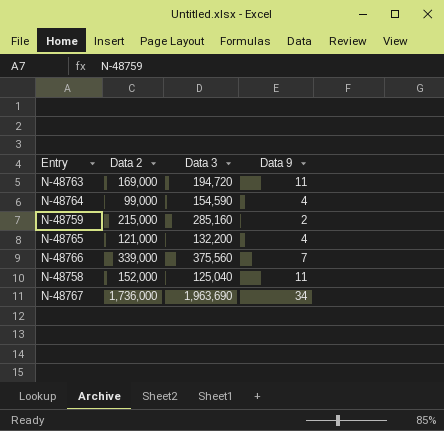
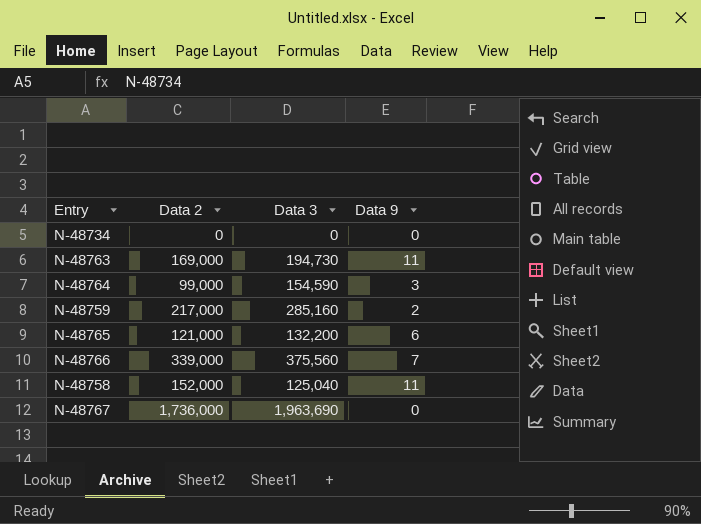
row N-48734: none -> 0 | 0 | 0
N-48763 | Data 3: 194,720 -> 194,730
N-48764 | Data 9: 4 -> 3
N-48759 | Data 2: 215,000 -> 217,000
N-48765 | Data 9: 4 -> 6
N-48767 | Data 9: 34 -> 0

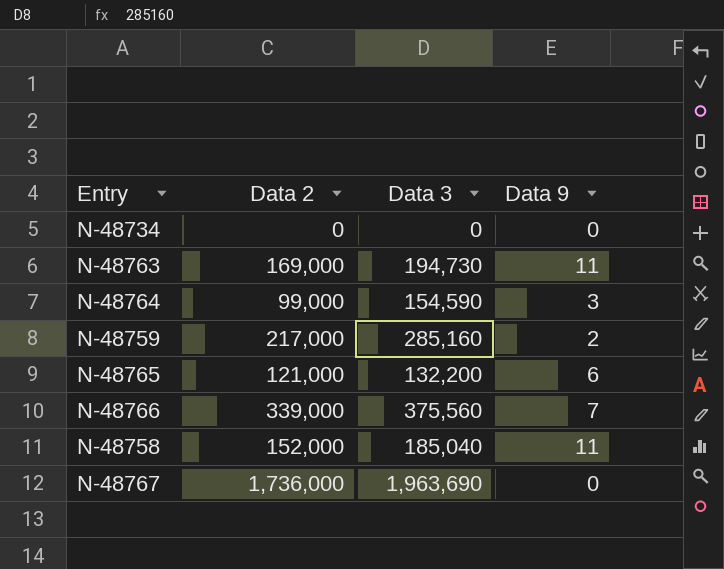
N-48758 | Data 3: 125,040 -> 185,040

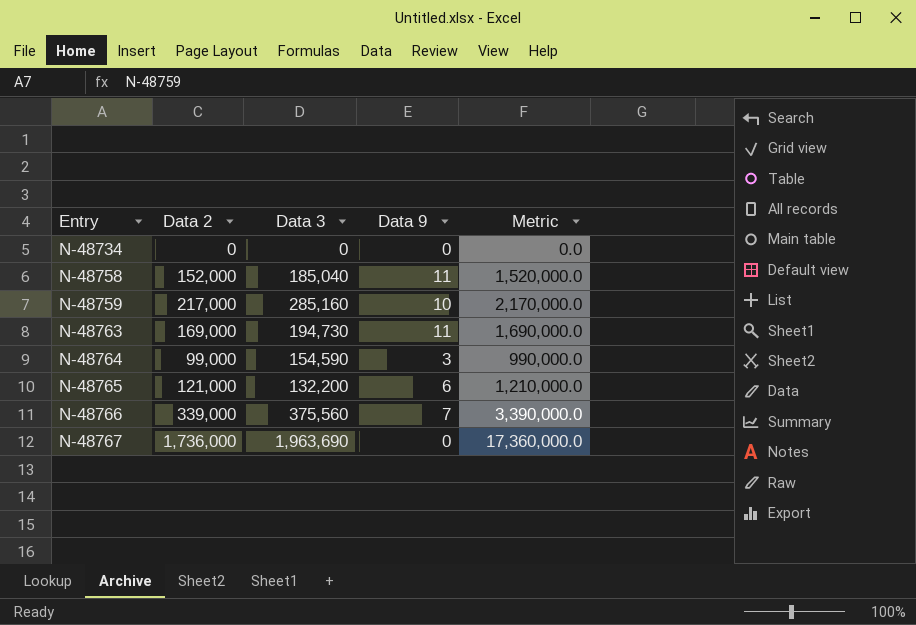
row order: none -> Entry ascending
column Metric | formula: none -> [Data 2] * 10
N-48759 | Data 9: 2 -> 10

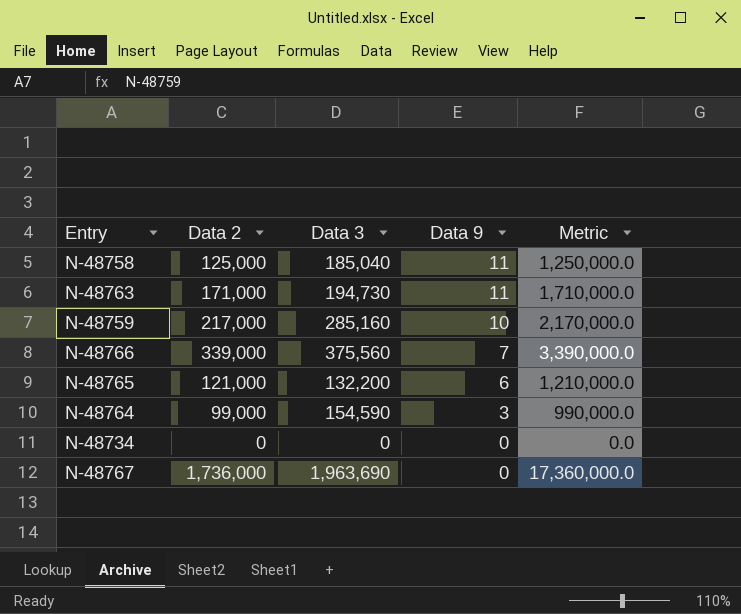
row order: Entry ascending -> Data 9 descending
N-48758 | Data 2: 152,000 -> 125,000
N-48758 | Metric: 1,520,000.0 -> 1,250,000.0
N-48763 | Data 2: 169,000 -> 171,000
N-48763 | Metric: 1,690,000.0 -> 1,710,000.0

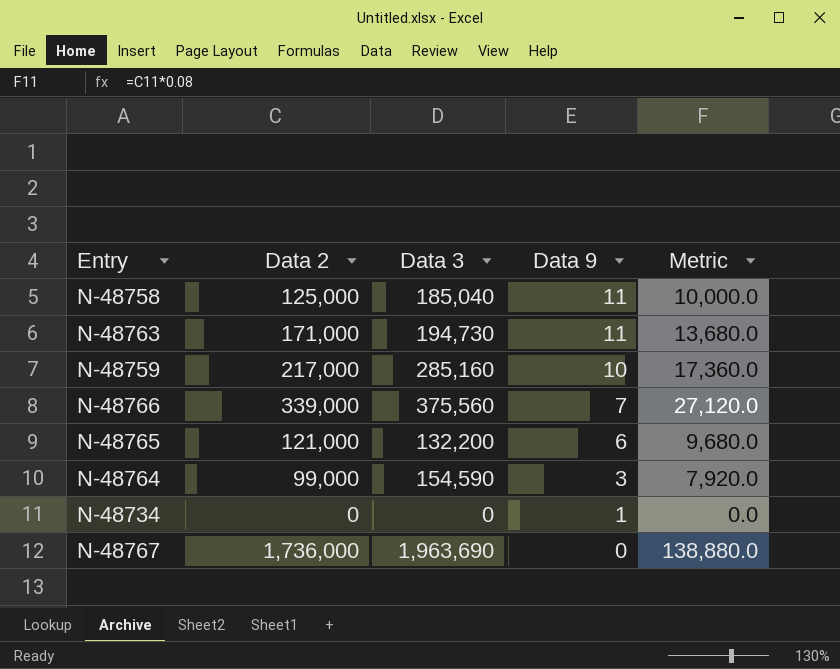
column Metric | formula: [Data 2] * 10 -> [Data 2] * 0.08
N-48734 | Data 9: 0 -> 1

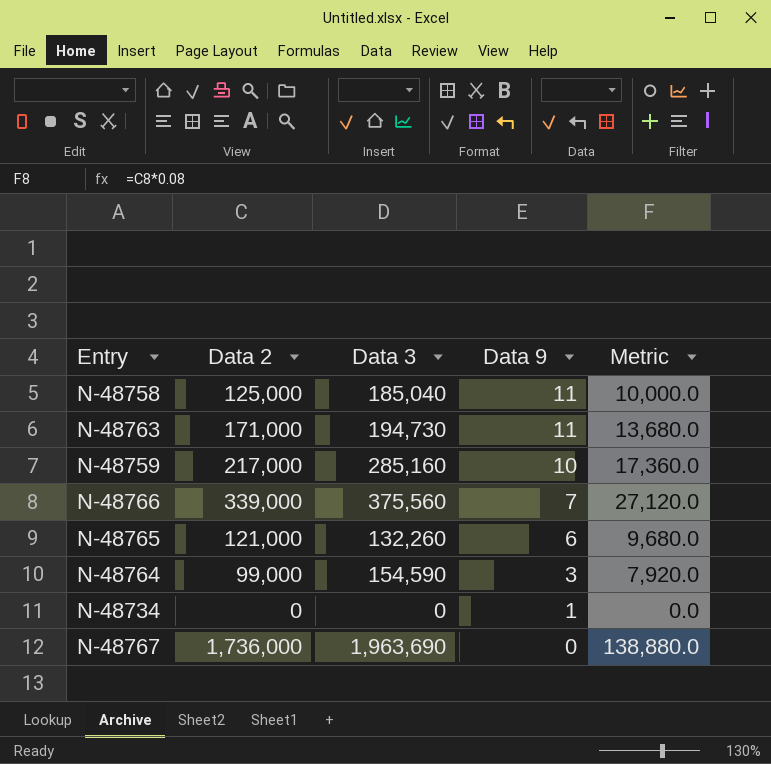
N-48765 | Data 3: 132,200 -> 132,260

